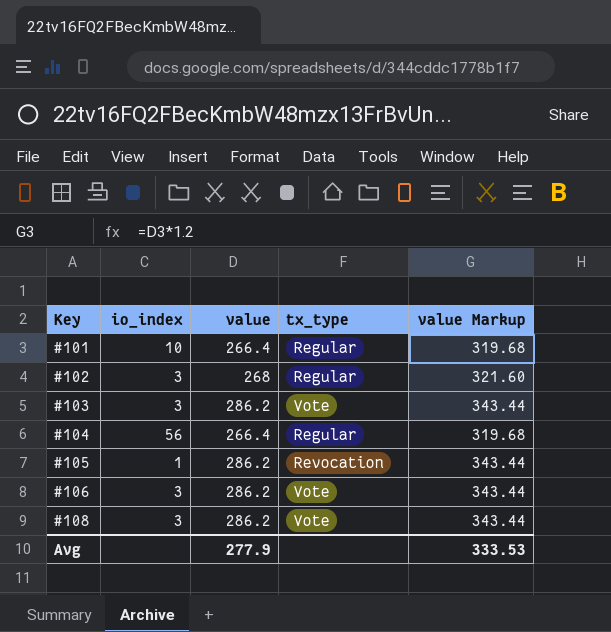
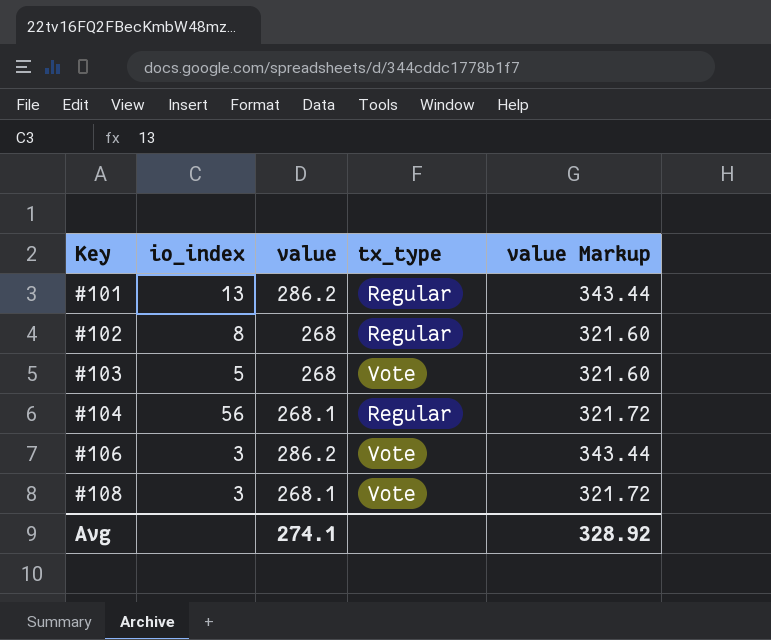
row #105: 1 | 286.2 | Revocation | 343.44 -> none
#101 | io_index: 10 -> 13
#101 | value: 266.4 -> 286.2
#101 | value Markup: 319.68 -> 343.44
#102 | io_index: 3 -> 8
#103 | io_index: 3 -> 5
#103 | value: 286.2 -> 268
#103 | value Markup: 343.44 -> 321.60
#104 | value: 266.4 -> 268.1
#104 | value Markup: 319.68 -> 321.72
#108 | value: 286.2 -> 268.1
#108 | value Markup: 343.44 -> 321.72
Avg | value: 277.9 -> 274.1
Avg | value Markup: 333.53 -> 328.92

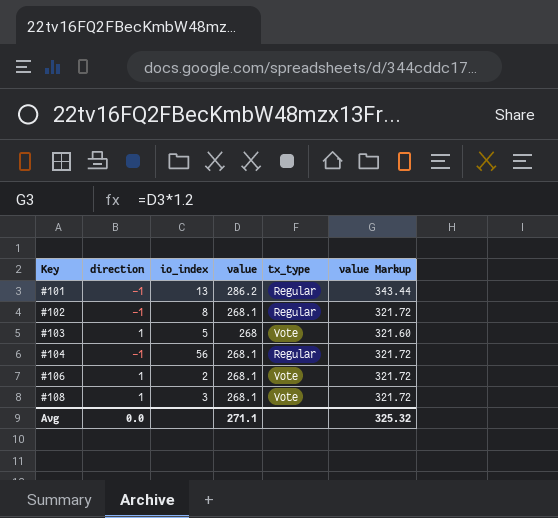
column direction | position: none -> 2
#102 | value: 268 -> 268.1
#102 | value Markup: 321.60 -> 321.72
#106 | io_index: 3 -> 2
#106 | value: 286.2 -> 268.1
#106 | value Markup: 343.44 -> 321.72
Avg | value: 274.1 -> 271.1
Avg | value Markup: 328.92 -> 325.32

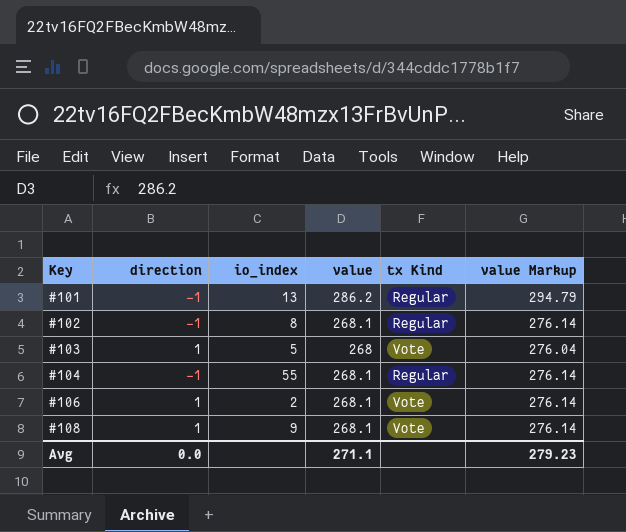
column name: tx_type -> tx Kind
column value Markup | formula: [value] * 1.2 -> [value] * 1.03
#104 | io_index: 56 -> 55
#108 | io_index: 3 -> 9
Avg | value Markup: 325.32 -> 279.23

